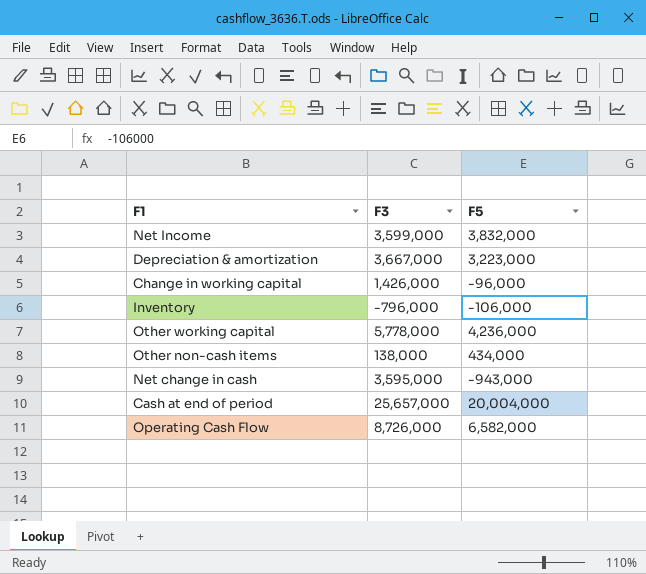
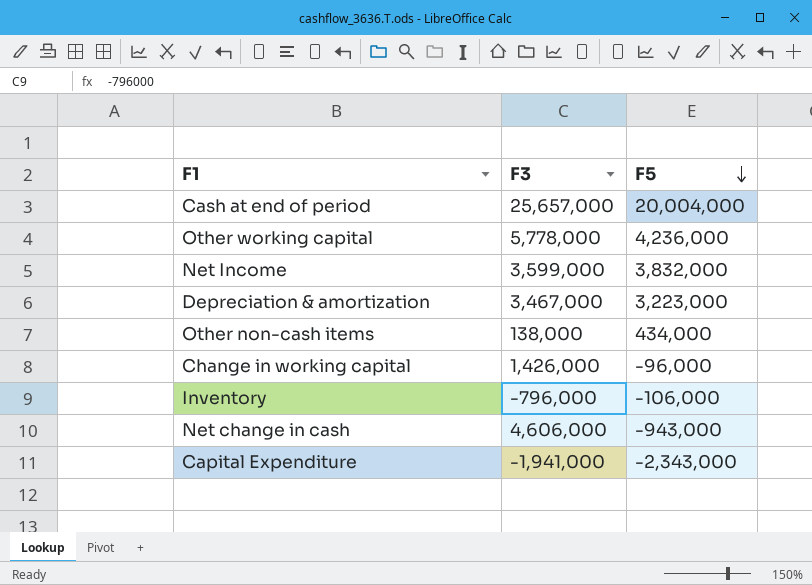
row order: none -> F5 descending
row Operating Cash Flow: 8,726,000 | 6,582,000 -> none
Depreciation & amortization | F3: 3,667,000 -> 3,467,000
Net change in cash | F3: 3,595,000 -> 4,606,000
row Capital Expenditure: none -> -1,941,000 | -2,343,000

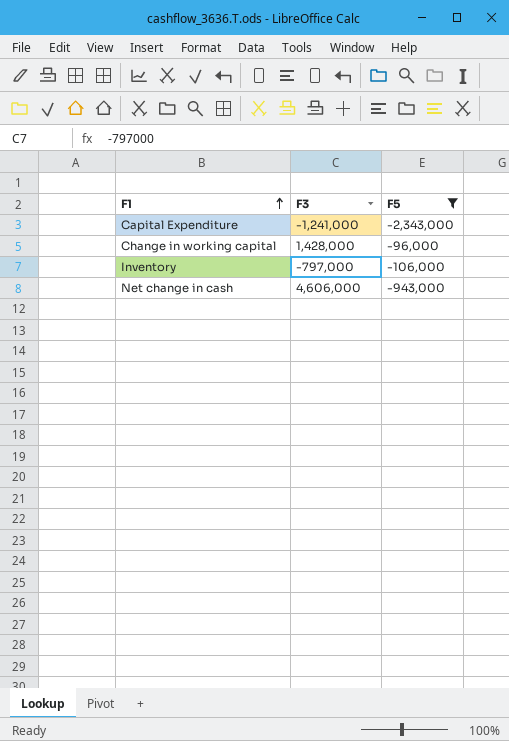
filter: none -> F5 <= -96,000
row order: F5 descending -> F1 ascending
Capital Expenditure | F3: -1,941,000 -> -1,241,000
Change in working capital | F3: 1,426,000 -> 1,428,000
Inventory | F3: -796,000 -> -797,000

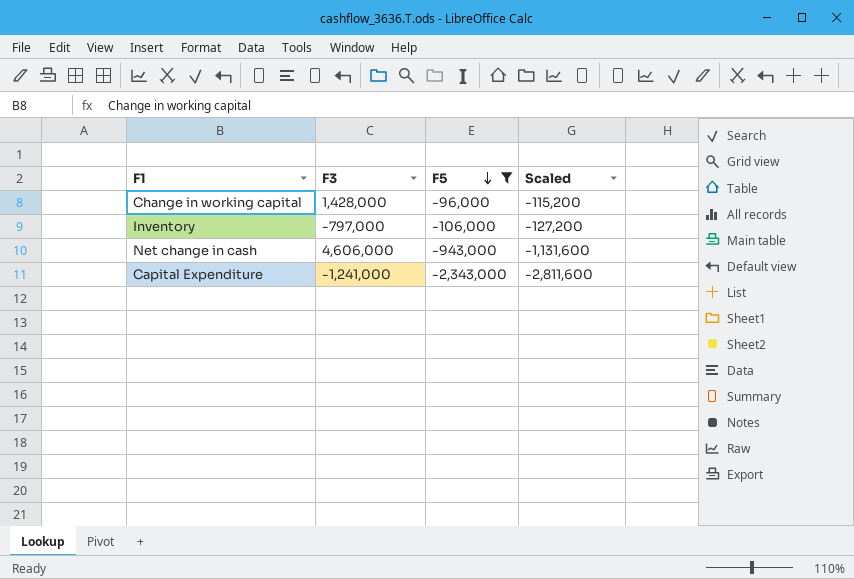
row order: F1 ascending -> F5 descending
column Scaled | formula: none -> [F5] * 1.2

